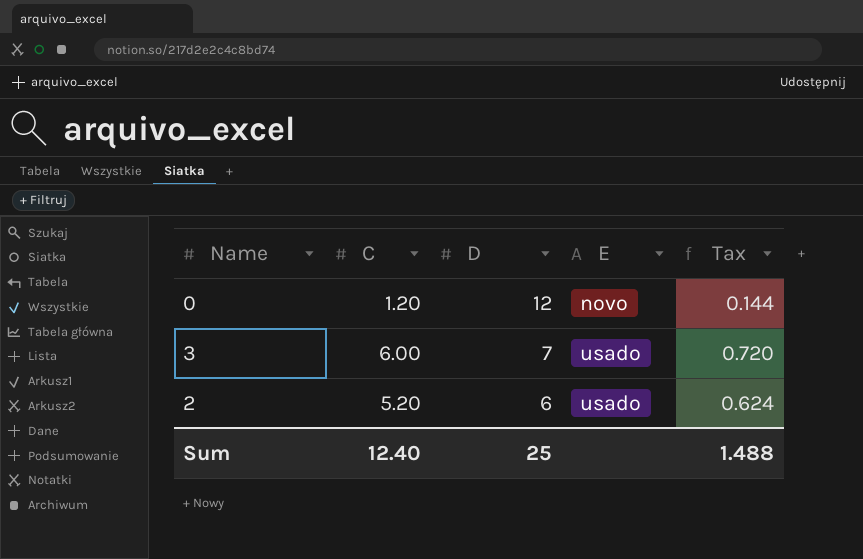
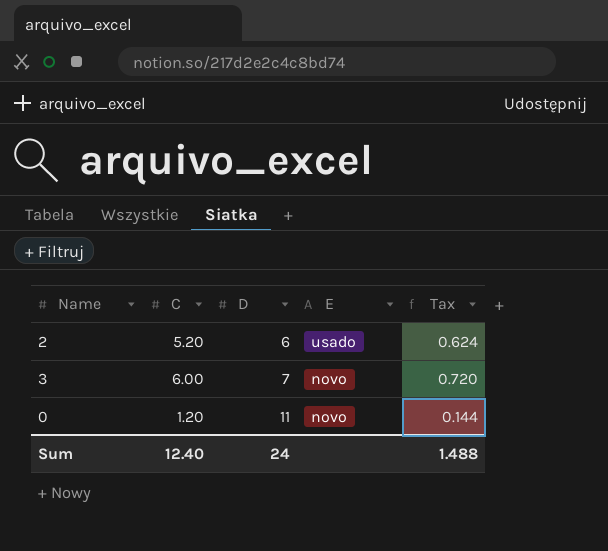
row order: D descending -> D ascending
3 | E: usado -> novo
0 | D: 12 -> 11
Sum | D: 25 -> 24

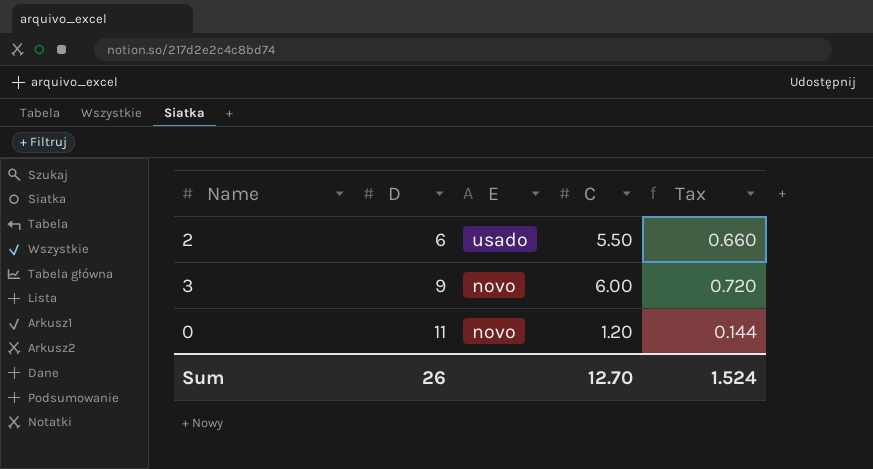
column C | position: 2 -> 4
2 | C: 5.20 -> 5.50
2 | Tax: 0.624 -> 0.660
3 | D: 7 -> 9
Sum | D: 24 -> 26
Sum | C: 12.40 -> 12.70
Sum | Tax: 1.488 -> 1.524

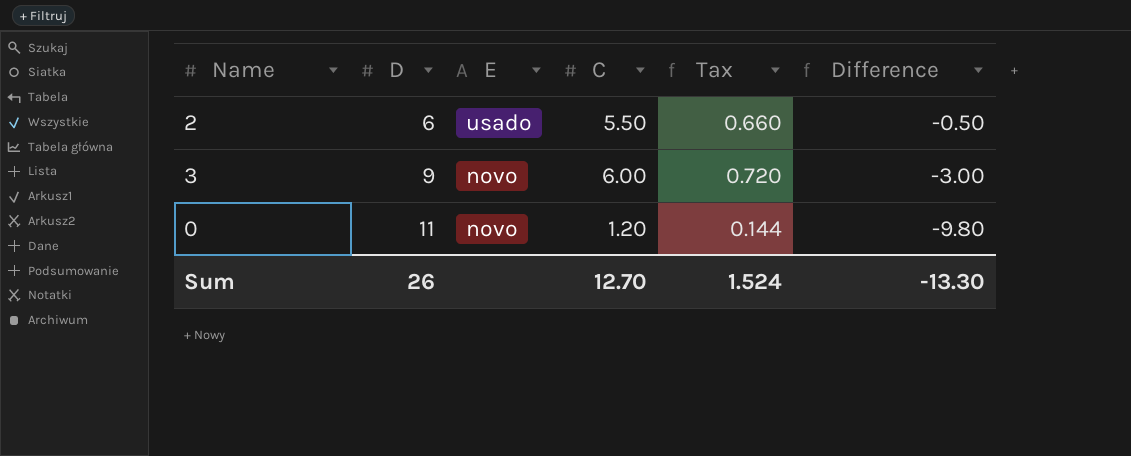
column Difference | formula: none -> [C] - [D]

